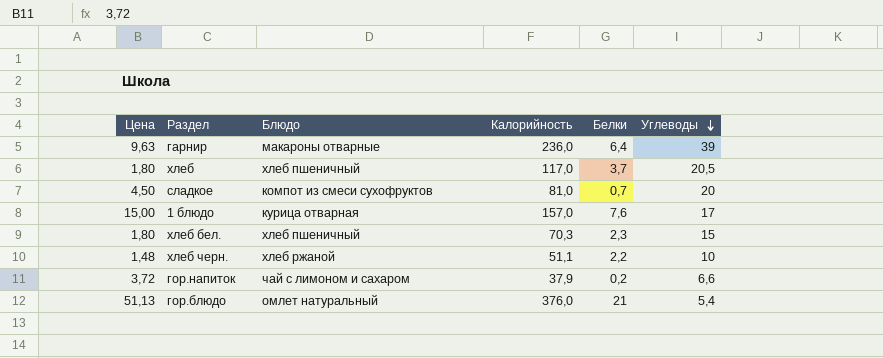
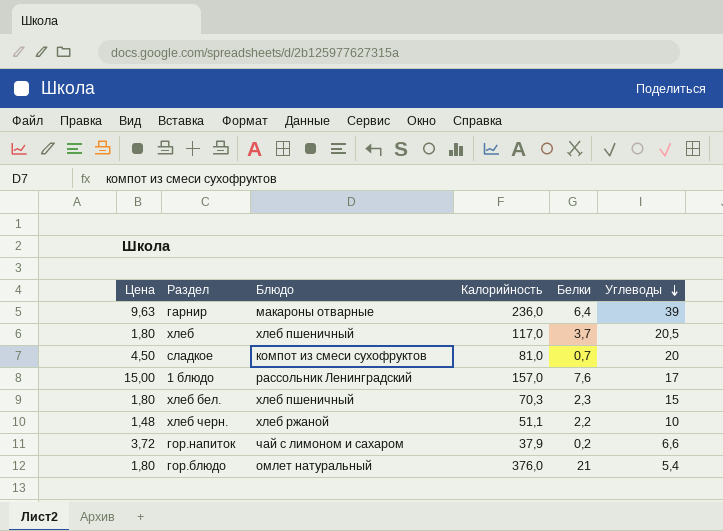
1 блюдо | Блюдо: курица отварная -> рассольник Ленинградский
гор.блюдо | Цена: 51,13 -> 1,80

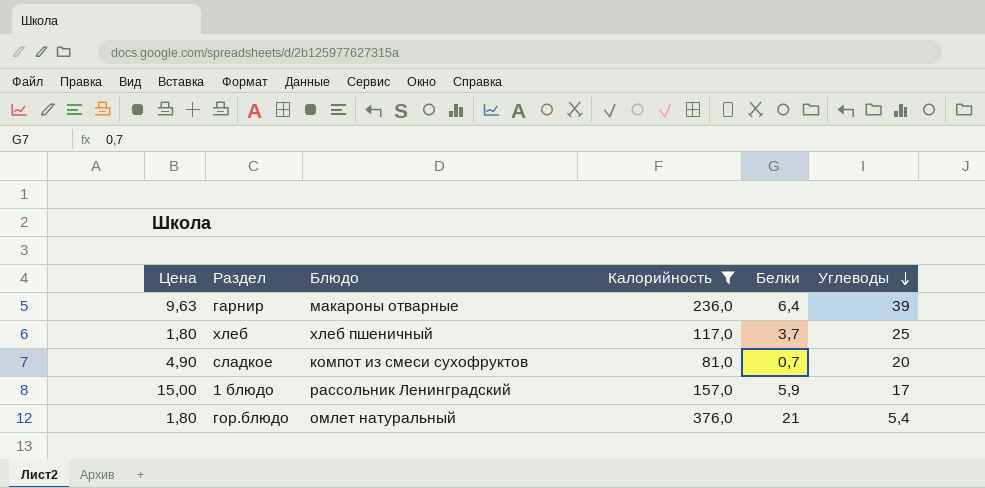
filter: none -> Калорийность >= 81,0
хлеб | Углеводы: 20,5 -> 25
сладкое | Цена: 4,50 -> 4,90
1 блюдо | Белки: 7,6 -> 5,9

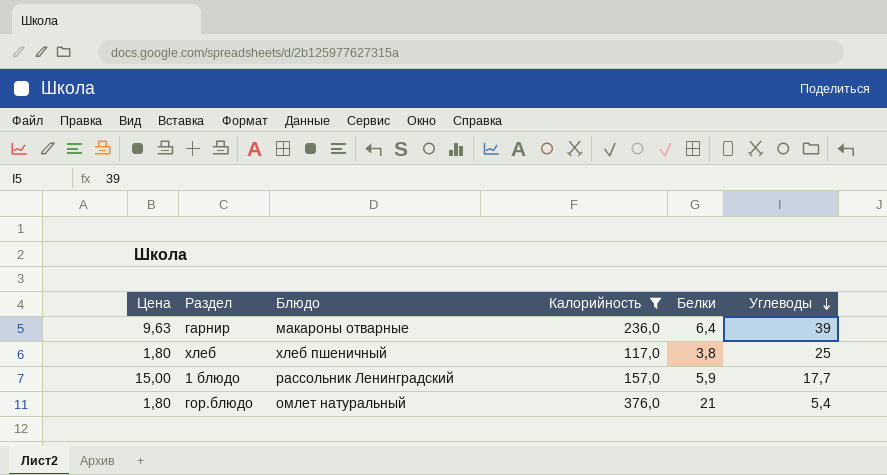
row сладкое: 4,90 | компот из смеси сухофруктов | 81,0 | 0,7 | 20 -> none
хлеб | Белки: 3,7 -> 3,8
1 блюдо | Углеводы: 17 -> 17,7

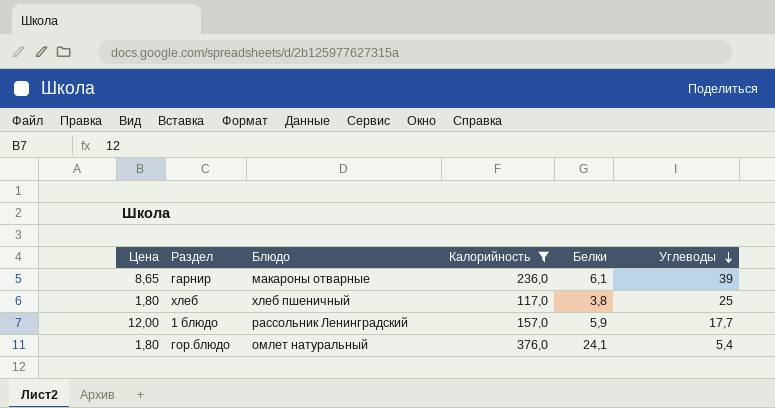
гарнир | Цена: 9,63 -> 8,65
гарнир | Белки: 6,4 -> 6,1
1 блюдо | Цена: 15,00 -> 12,00
гор.блюдо | Белки: 21 -> 24,1

